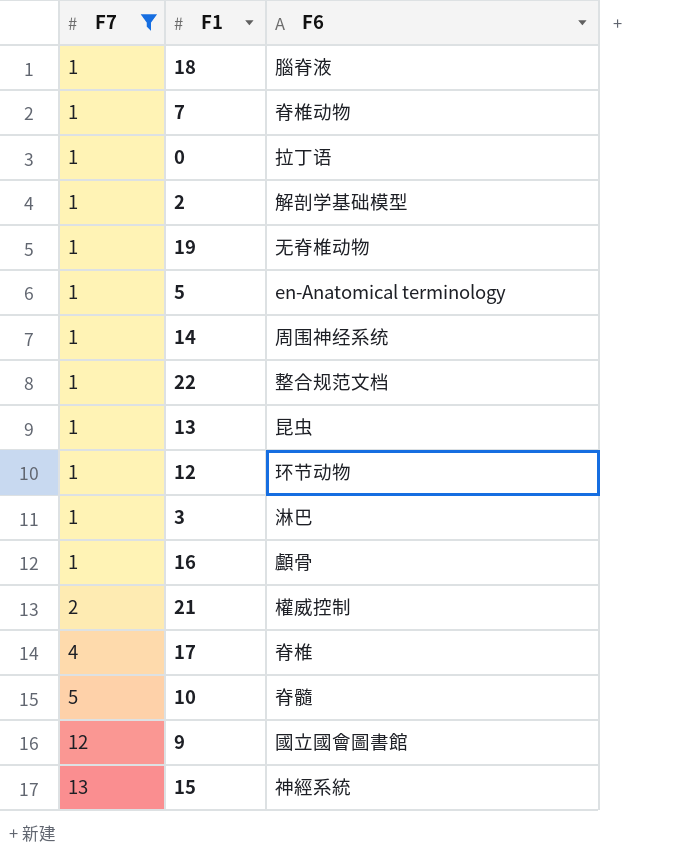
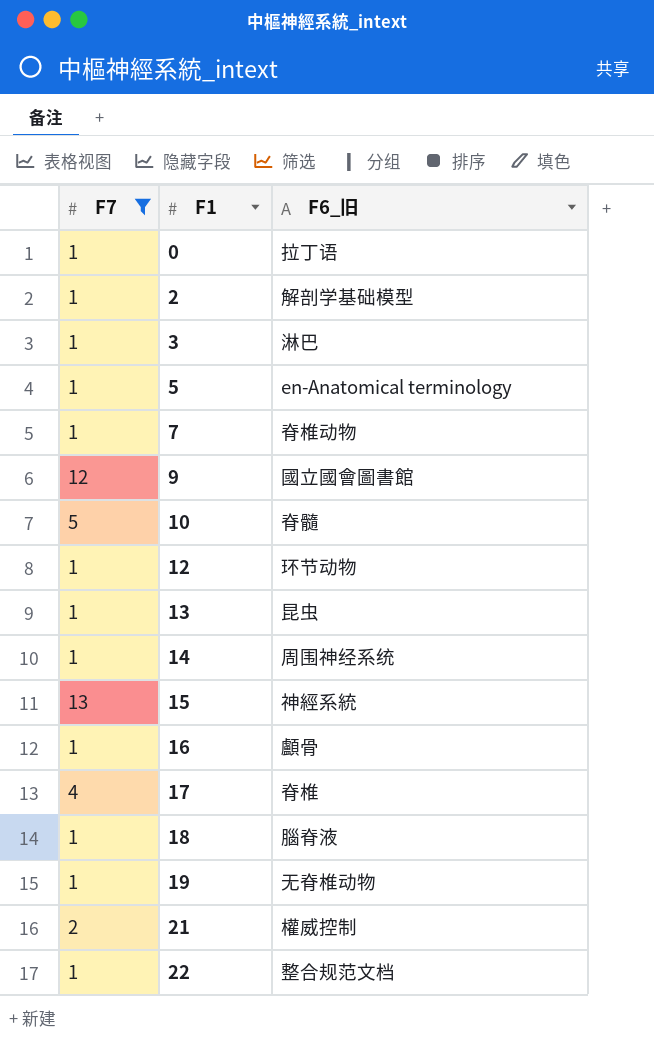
row order: F7 ascending -> F1 ascending
column name: F6 -> F6_旧

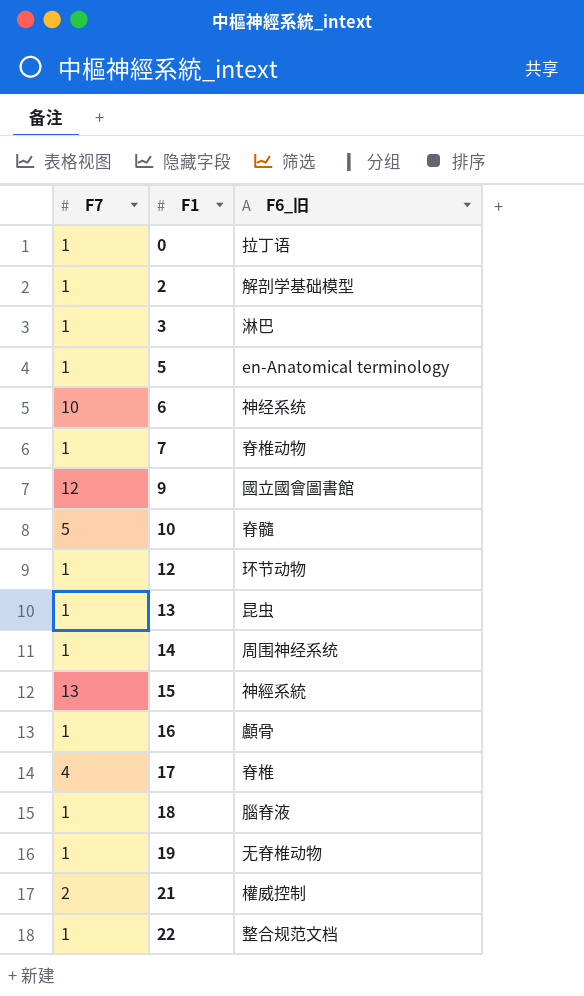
filter: F7 != 10 -> none

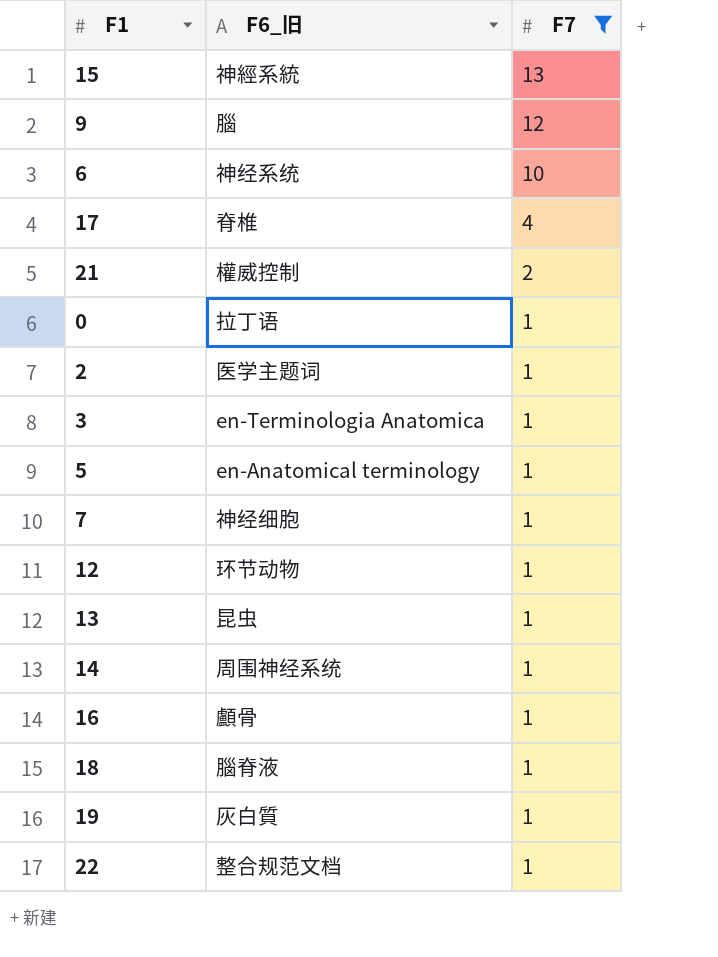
filter: none -> F7 != 5
row order: F1 ascending -> F7 descending
column F7 | position: 1 -> 3
9 | F6_旧: 國立國會圖書館 -> 腦
2 | F6_旧: 解剖学基础模型 -> 医学主题词
3 | F6_旧: 淋巴 -> en-Terminologia Anatomica
7 | F6_旧: 脊椎动物 -> 神经细胞
19 | F6_旧: 无脊椎动物 -> 灰白質

